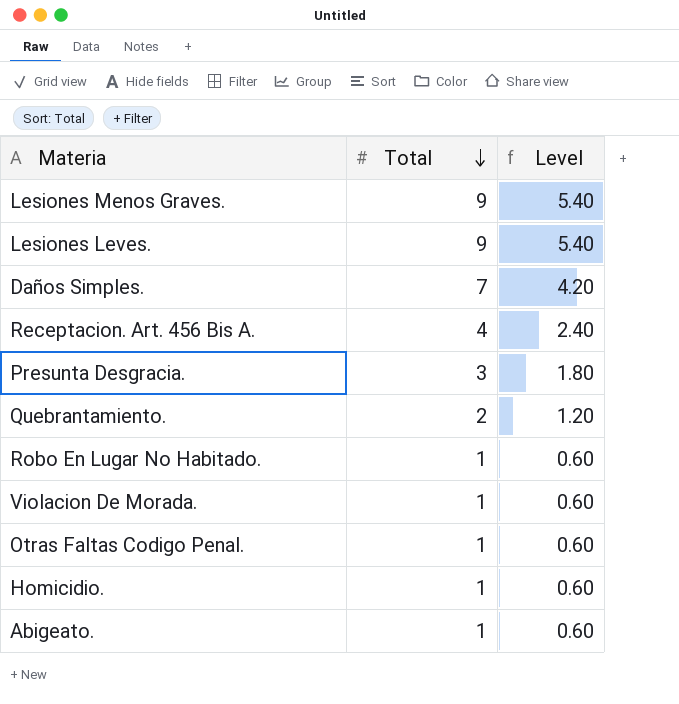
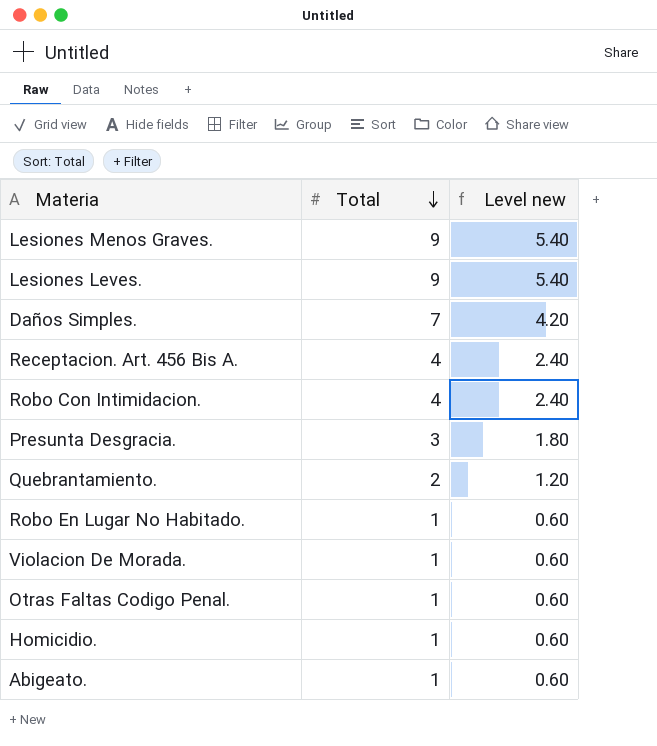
column name: Level -> Level new
row Robo Con Intimidacion.: none -> 4 | 2.40

